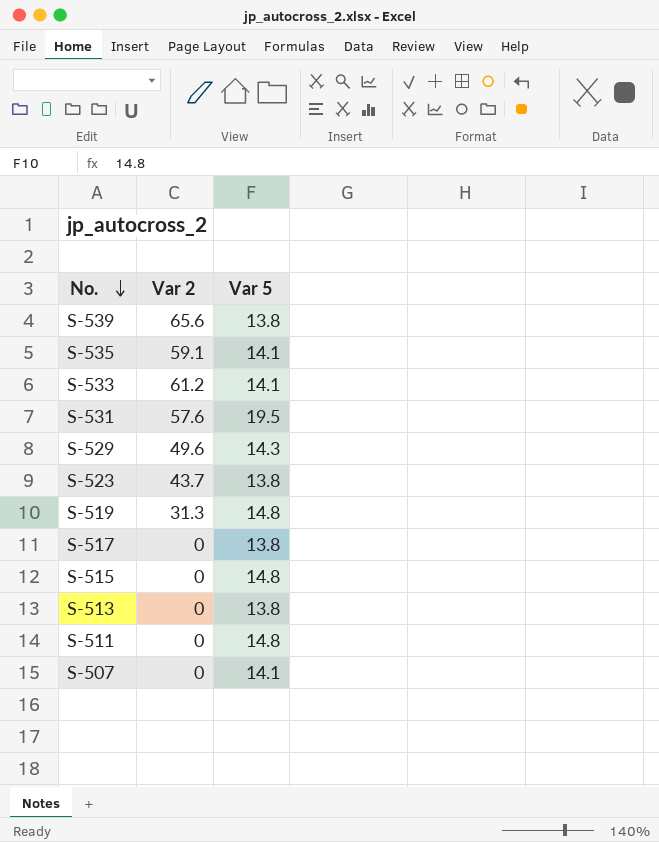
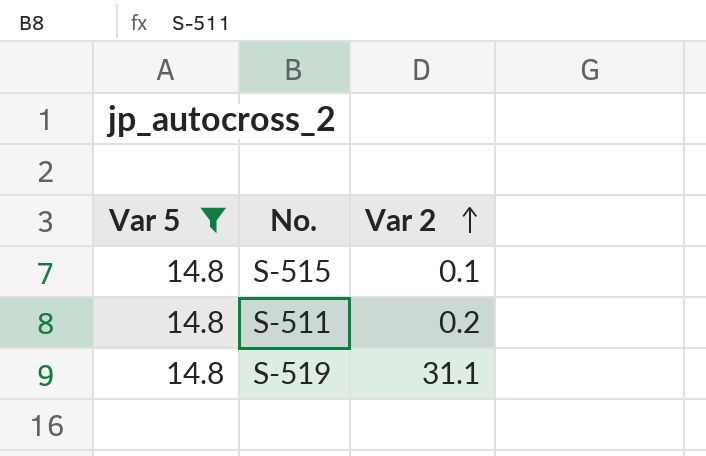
filter: none -> Var 5 = 14.8
row order: No. descending -> Var 2 ascending
column Var 5 | position: 3 -> 1
S-515 | Var 2: 0 -> 0.1
S-511 | Var 2: 0 -> 0.2
S-519 | Var 2: 31.3 -> 31.1

